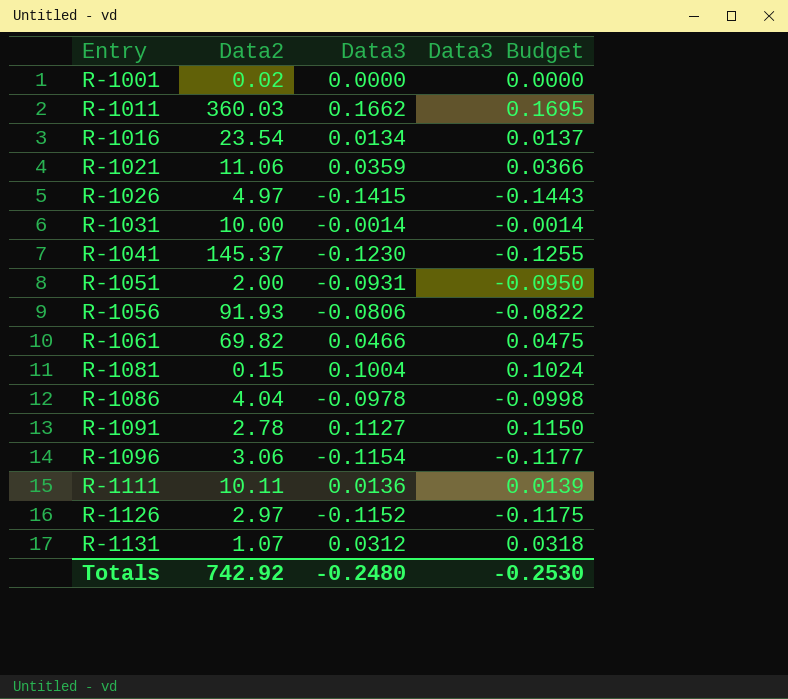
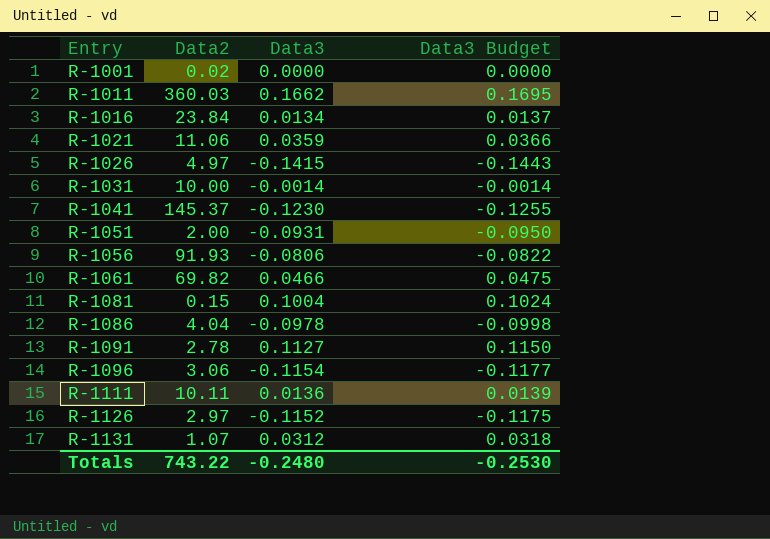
R-1016 | Data2: 23.54 -> 23.84
Totals | Data2: 742.92 -> 743.22

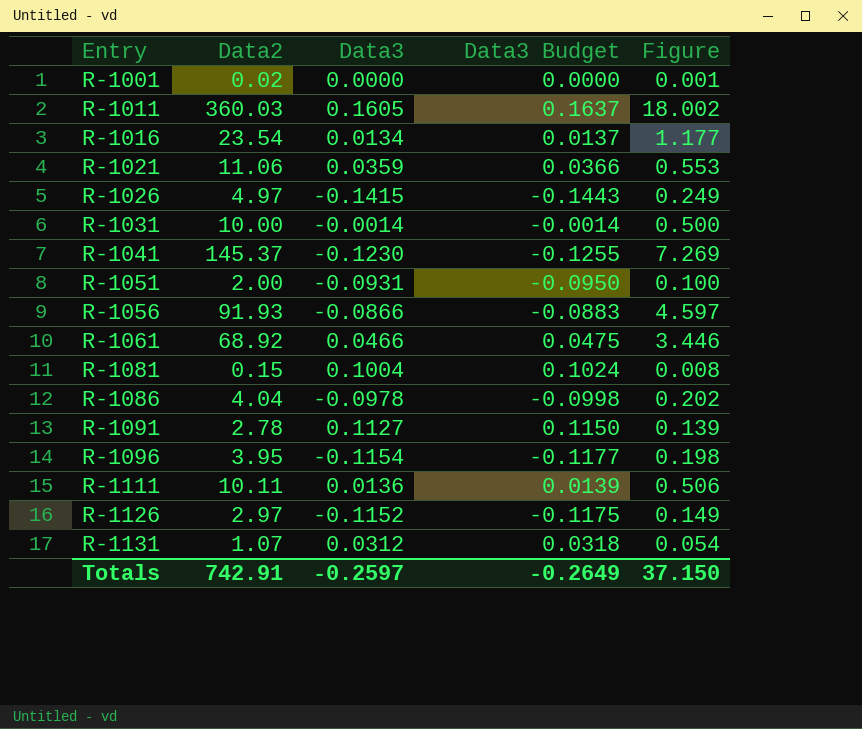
column Figure | formula: none -> [Data2] * 0.05
R-1011 | Data3: 0.1662 -> 0.1605
R-1011 | Data3 Budget: 0.1695 -> 0.1637
R-1016 | Data2: 23.84 -> 23.54
R-1056 | Data3: -0.0806 -> -0.0866
R-1056 | Data3 Budget: -0.0822 -> -0.0883
R-1061 | Data2: 69.82 -> 68.92
R-1096 | Data2: 3.06 -> 3.95
Totals | Data2: 743.22 -> 742.91
Totals | Data3: -0.2480 -> -0.2597
Totals | Data3 Budget: -0.2530 -> -0.2649

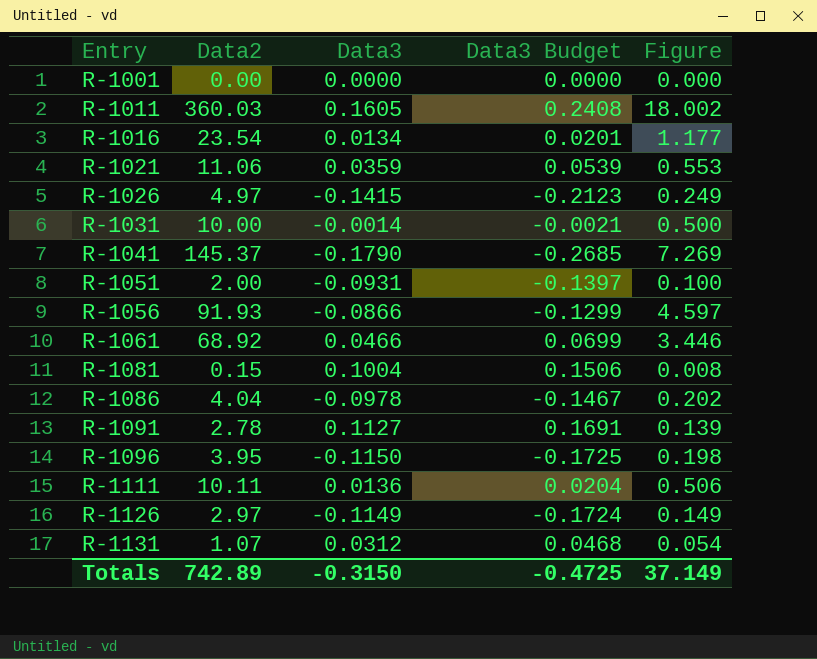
column Data3 Budget | formula: [Data3] * 1.02 -> [Data3] * 1.5
R-1001 | Data2: 0.02 -> 0.00
R-1001 | Figure: 0.001 -> 0.000
R-1041 | Data3: -0.1230 -> -0.1790
R-1096 | Data3: -0.1154 -> -0.1150
R-1126 | Data3: -0.1152 -> -0.1149
Totals | Data2: 742.91 -> 742.89
Totals | Data3: -0.2597 -> -0.3150
Totals | Data3 Budget: -0.2649 -> -0.4725
Totals | Figure: 37.150 -> 37.149

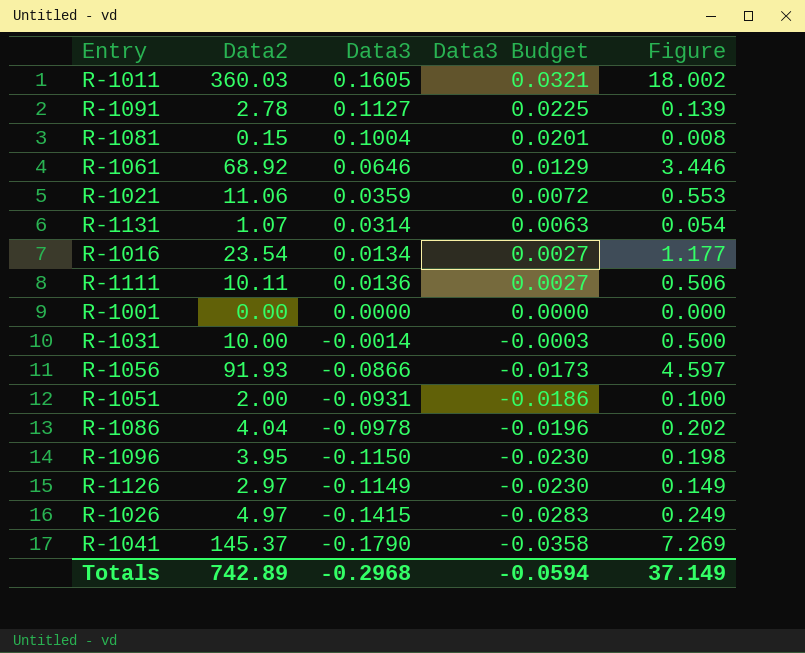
row order: Entry ascending -> Data3 Budget descending
column Data3 Budget | formula: [Data3] * 1.5 -> [Data3] * 0.2
R-1061 | Data3: 0.0466 -> 0.0646
R-1131 | Data3: 0.0312 -> 0.0314
Totals | Data3: -0.3150 -> -0.2968
Totals | Data3 Budget: -0.4725 -> -0.0594

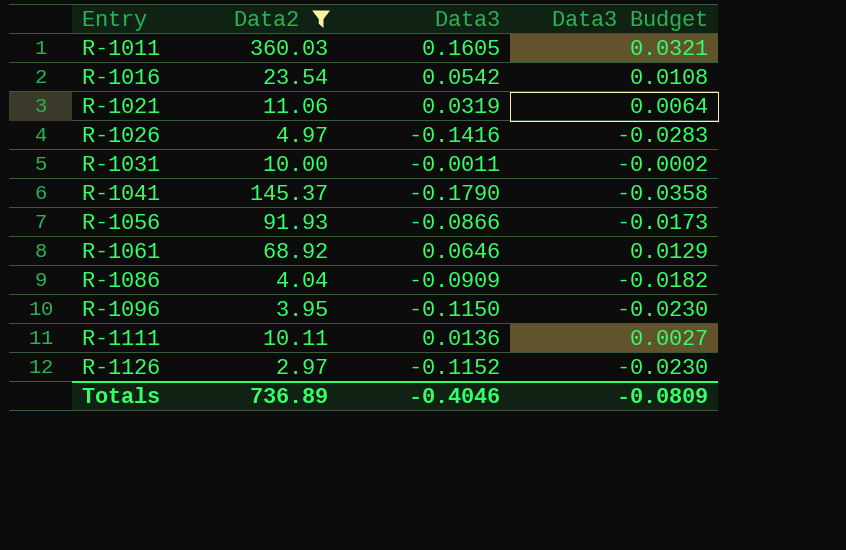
filter: none -> Data2 >= 2.97
row order: Data3 Budget descending -> Entry ascending
column Figure | formula: [Data2] * 0.05 -> none
R-1016 | Data3: 0.0134 -> 0.0542
R-1016 | Data3 Budget: 0.0027 -> 0.0108
R-1021 | Data3: 0.0359 -> 0.0319
R-1021 | Data3 Budget: 0.0072 -> 0.0064
R-1026 | Data3: -0.1415 -> -0.1416
R-1031 | Data3: -0.0014 -> -0.0011
R-1031 | Data3 Budget: -0.0003 -> -0.0002
R-1086 | Data3: -0.0978 -> -0.0909
R-1086 | Data3 Budget: -0.0196 -> -0.0182
R-1126 | Data3: -0.1149 -> -0.1152
Totals | Data2: 742.89 -> 736.89
Totals | Data3: -0.2968 -> -0.4046
Totals | Data3 Budget: -0.0594 -> -0.0809

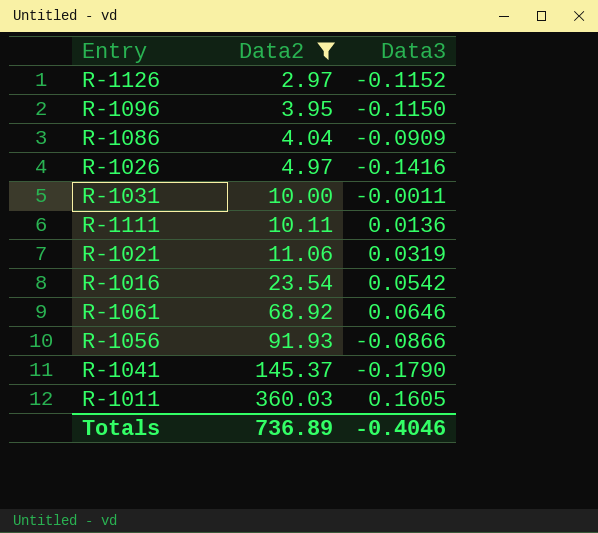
row order: Entry ascending -> Data2 ascending
column Data3 Budget | formula: [Data3] * 0.2 -> none

